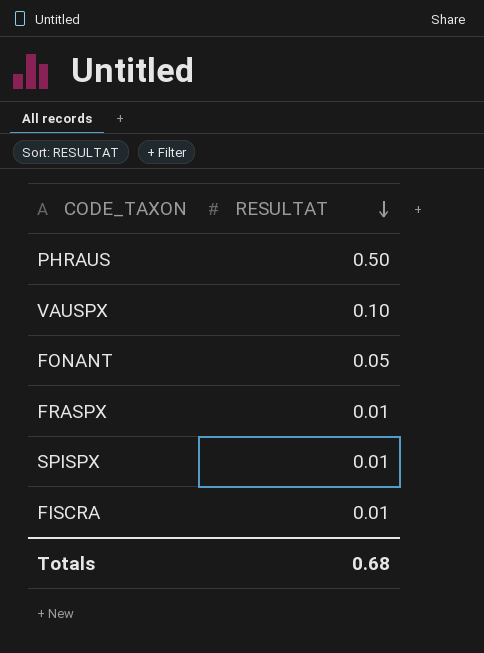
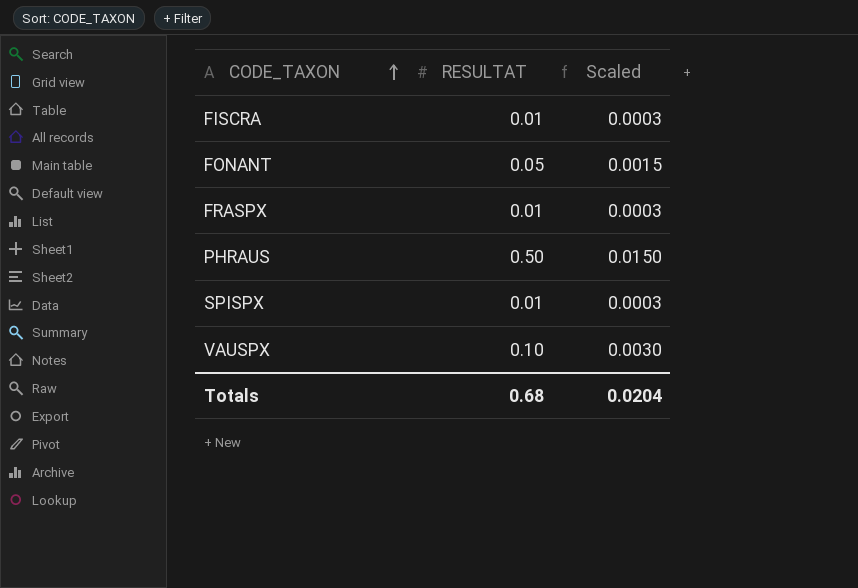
row order: RESULTAT descending -> CODE_TAXON ascending
column Scaled | formula: none -> [RESULTAT] * 0.03

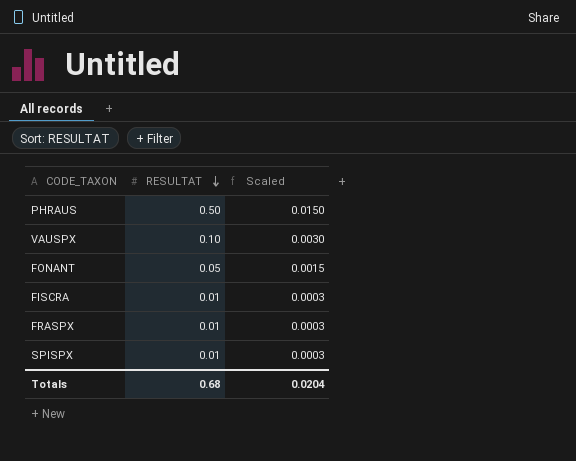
row order: CODE_TAXON ascending -> RESULTAT descending

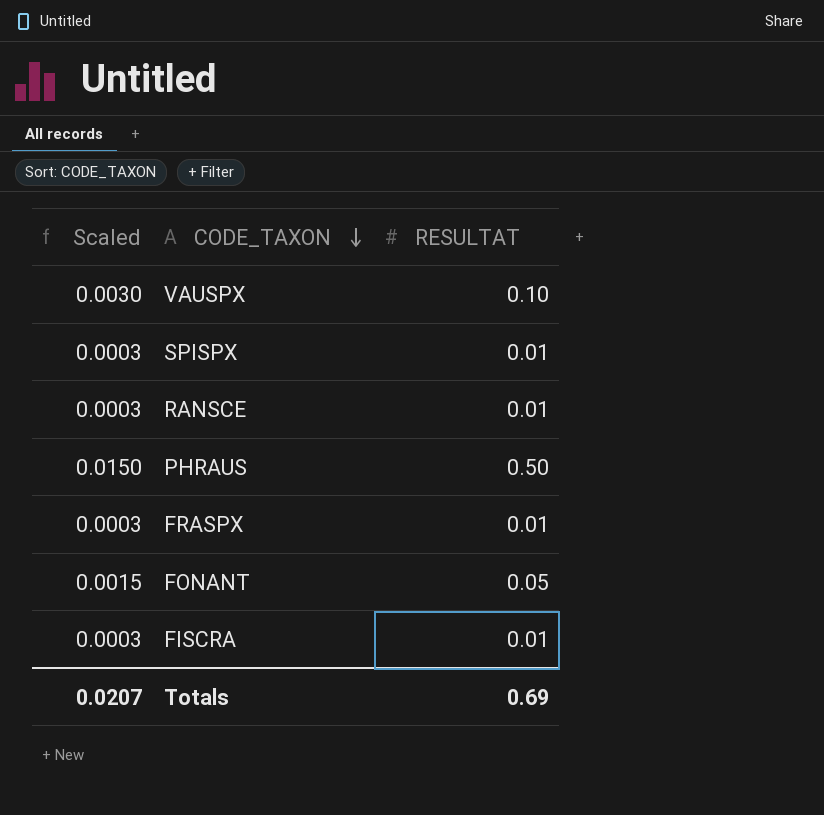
row order: RESULTAT descending -> CODE_TAXON descending
column Scaled | position: 3 -> 1
row RANSCE: none -> 0.0003 | 0.01
Totals | Scaled: 0.0204 -> 0.0207
Totals | RESULTAT: 0.68 -> 0.69

